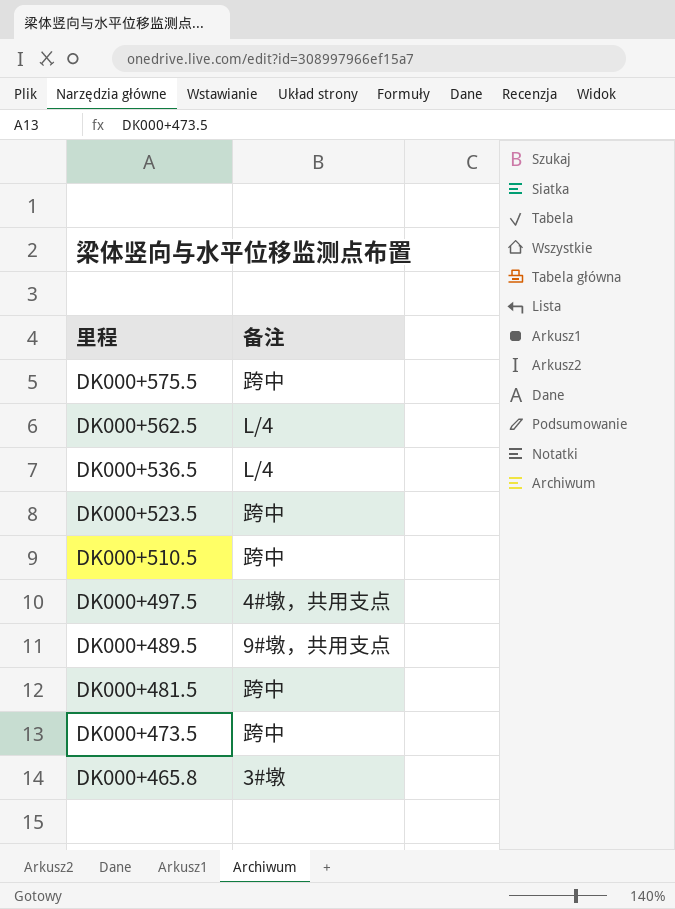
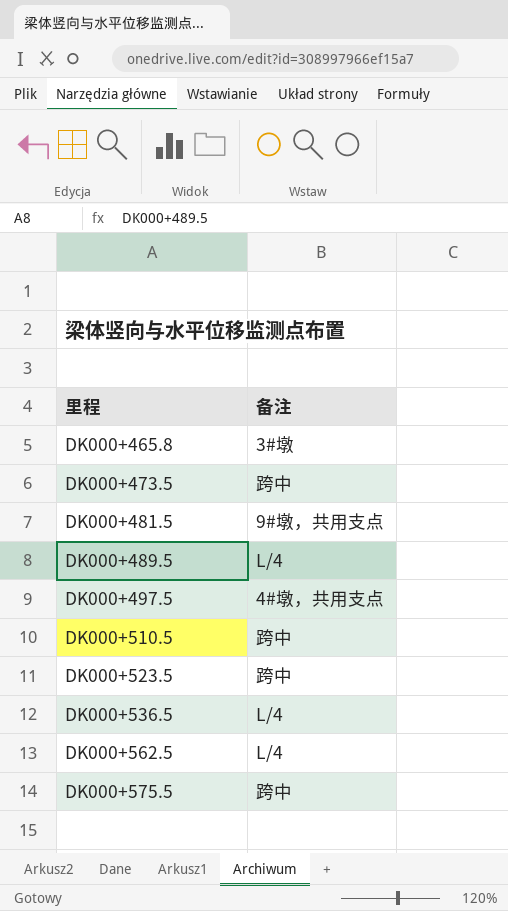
row order: 里程 descending -> 里程 ascending
DK000+481.5 | 备注: 跨中 -> 9#墩，共用支点
DK000+489.5 | 备注: 9#墩，共用支点 -> L/4

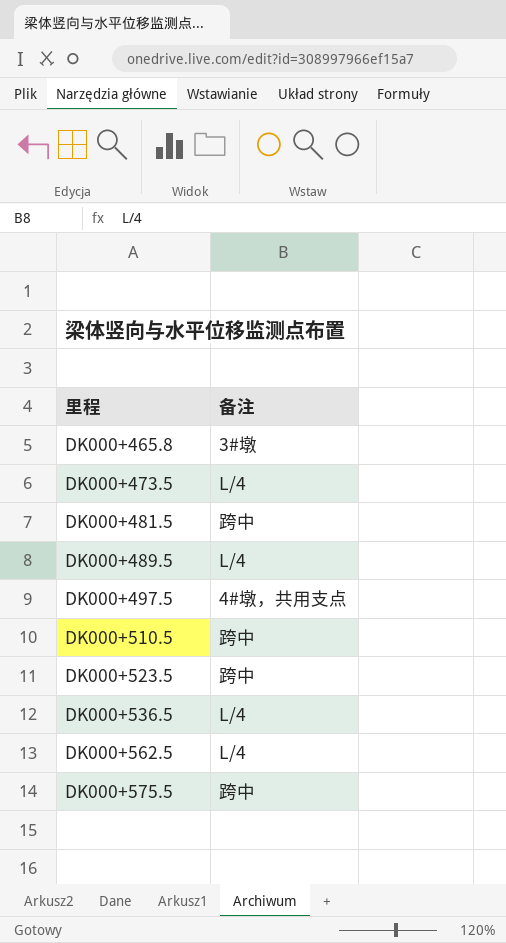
DK000+473.5 | 备注: 跨中 -> L/4
DK000+481.5 | 备注: 9#墩，共用支点 -> 跨中

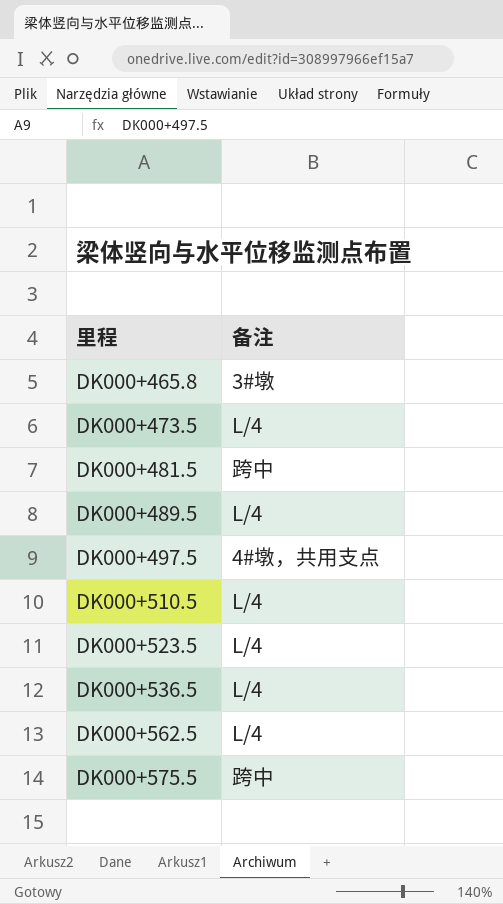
DK000+510.5 | 备注: 跨中 -> L/4
DK000+523.5 | 备注: 跨中 -> L/4

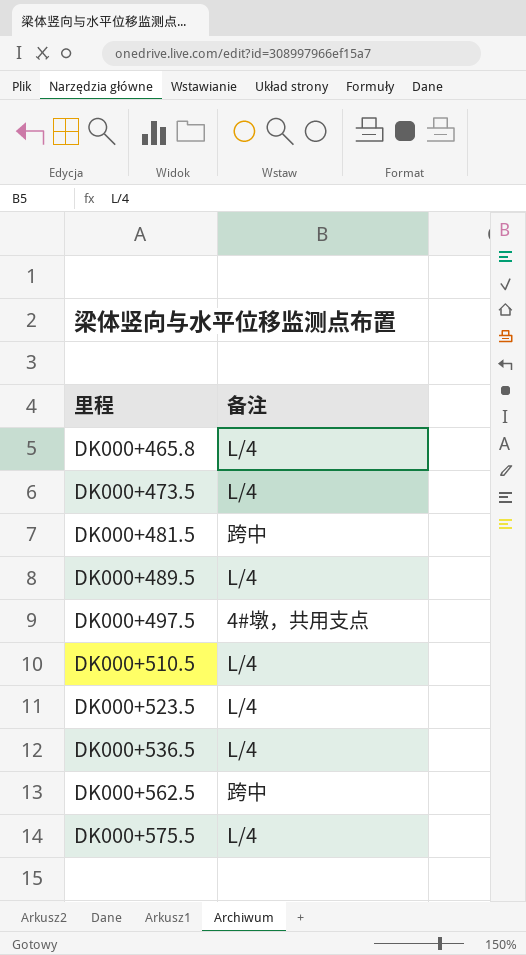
DK000+465.8 | 备注: 3#墩 -> L/4
DK000+562.5 | 备注: L/4 -> 跨中
DK000+575.5 | 备注: 跨中 -> L/4

